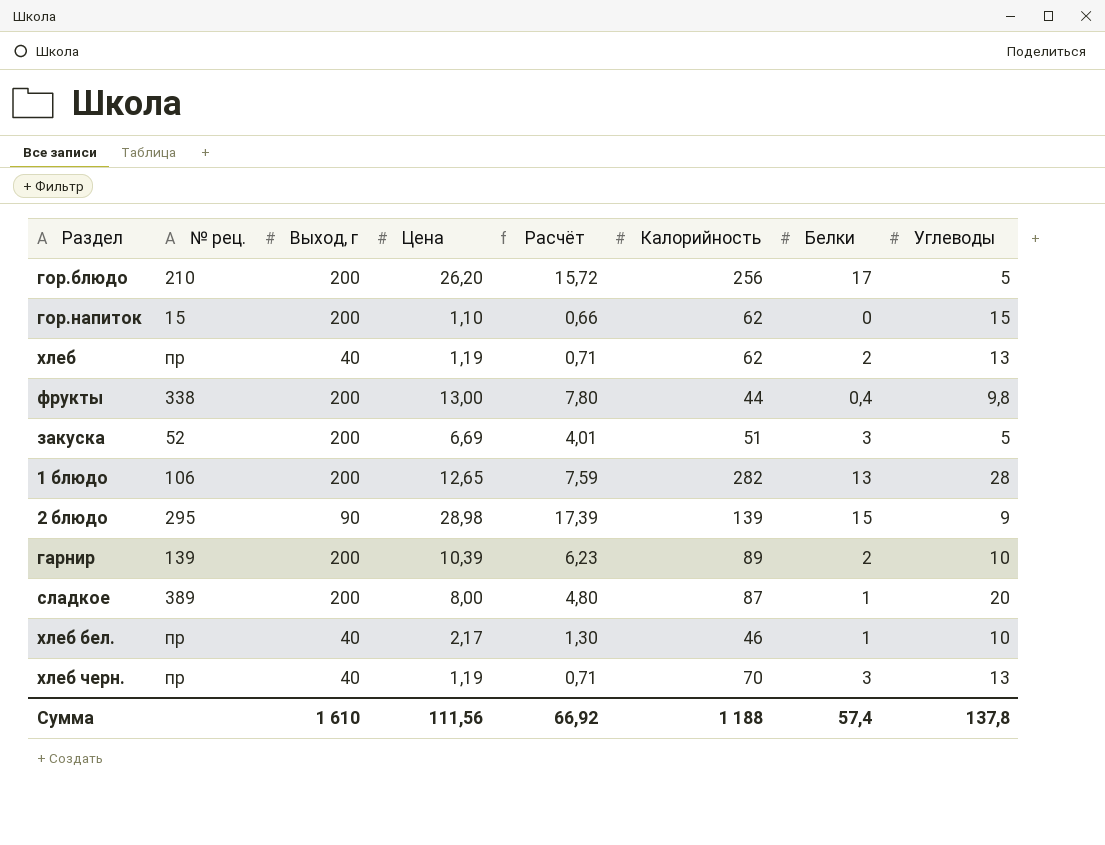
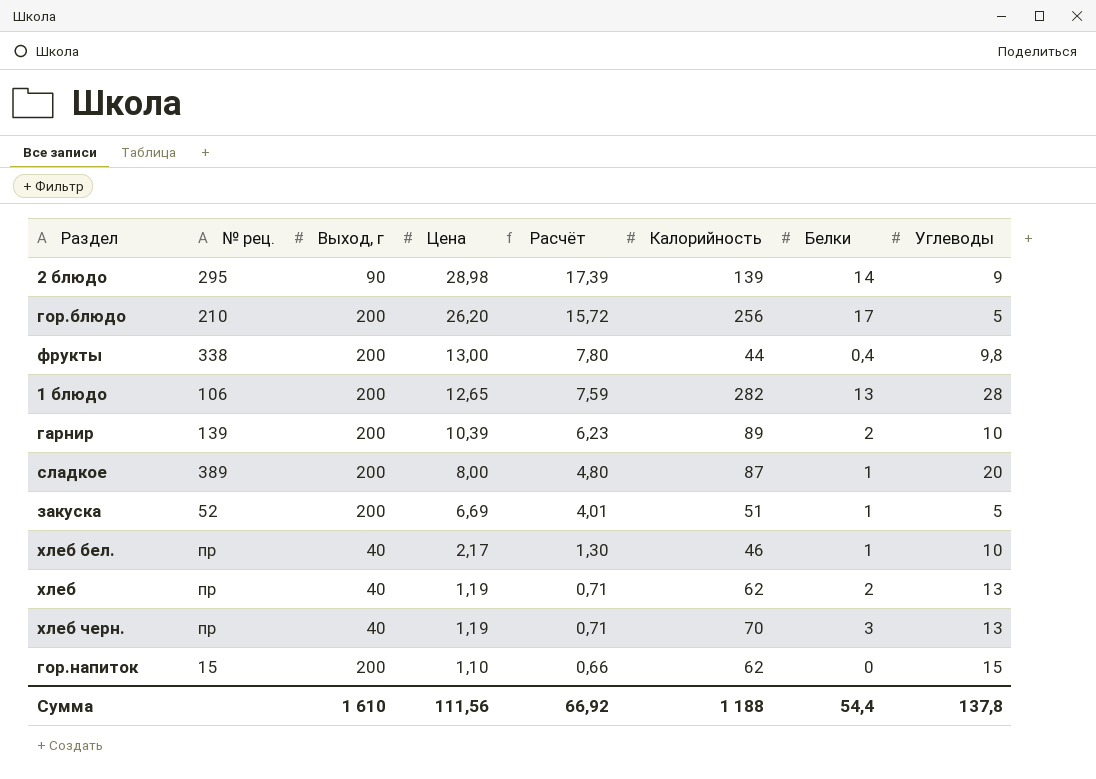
row order: none -> Цена descending
2 блюдо | Белки: 15 -> 14
закуска | Белки: 3 -> 1
Сумма | Белки: 57,4 -> 54,4

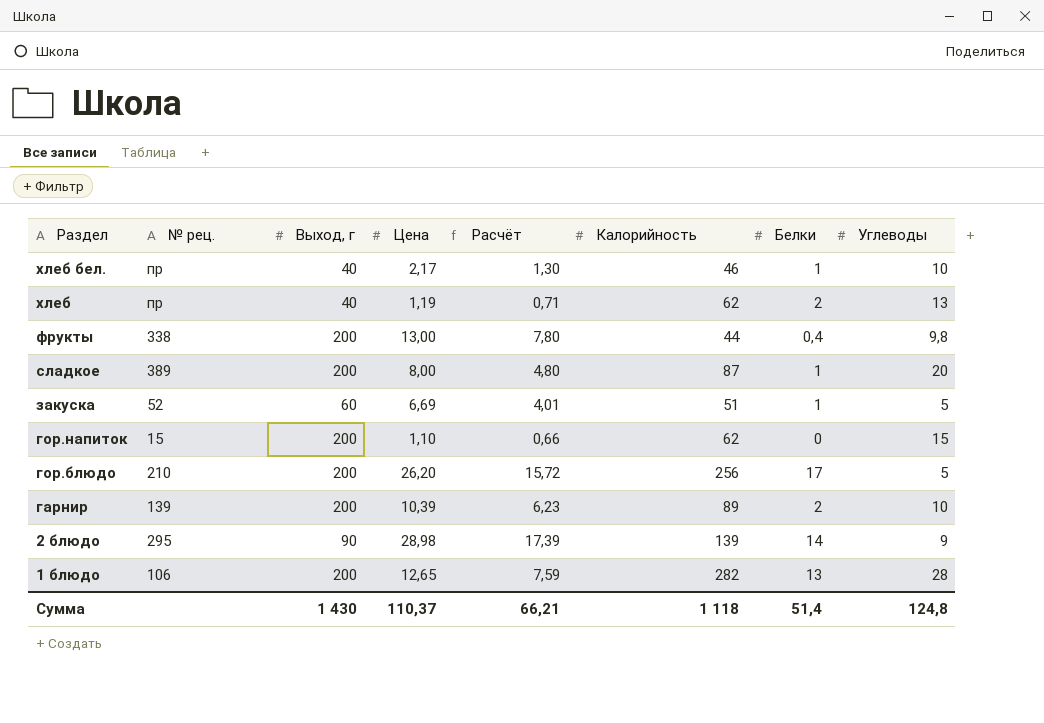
row order: Цена descending -> Раздел descending
row хлеб черн.: пр | 40 | 1,19 | 0,71 | 70 | 3 | 13 -> none
закуска | Выход, г: 200 -> 60
Сумма | Выход, г: 1 610 -> 1 430
Сумма | Цена: 111,56 -> 110,37
Сумма | Расчёт: 66,92 -> 66,21
Сумма | Калорийность: 1 188 -> 1 118
Сумма | Белки: 54,4 -> 51,4
Сумма | Углеводы: 137,8 -> 124,8

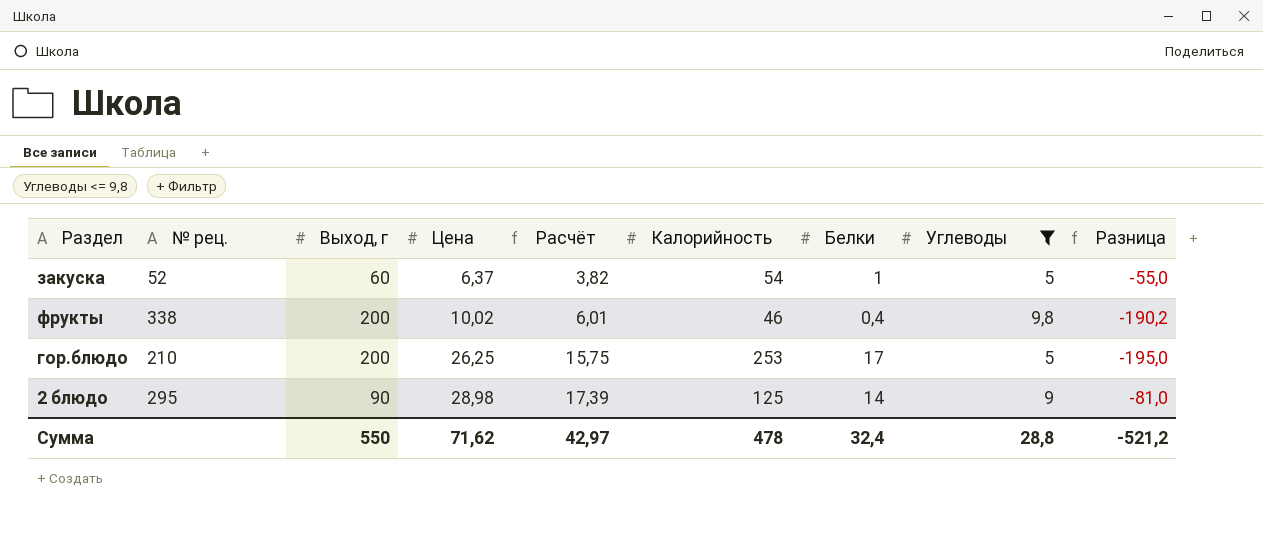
filter: none -> Углеводы <= 9,8
row order: Раздел descending -> Цена ascending
column Разница | formula: none -> [Углеводы] - [Выход, г]
закуска | Цена: 6,69 -> 6,37
закуска | Расчёт: 4,01 -> 3,82
закуска | Калорийность: 51 -> 54
фрукты | Цена: 13,00 -> 10,02
фрукты | Расчёт: 7,80 -> 6,01
фрукты | Калорийность: 44 -> 46
гор.блюдо | Цена: 26,20 -> 26,25
гор.блюдо | Расчёт: 15,72 -> 15,75
гор.блюдо | Калорийность: 256 -> 253
2 блюдо | Калорийность: 139 -> 125
Сумма | Выход, г: 1 430 -> 550
Сумма | Цена: 110,37 -> 71,62
Сумма | Расчёт: 66,21 -> 42,97
Сумма | Калорийность: 1 118 -> 478
Сумма | Белки: 51,4 -> 32,4
Сумма | Углеводы: 124,8 -> 28,8

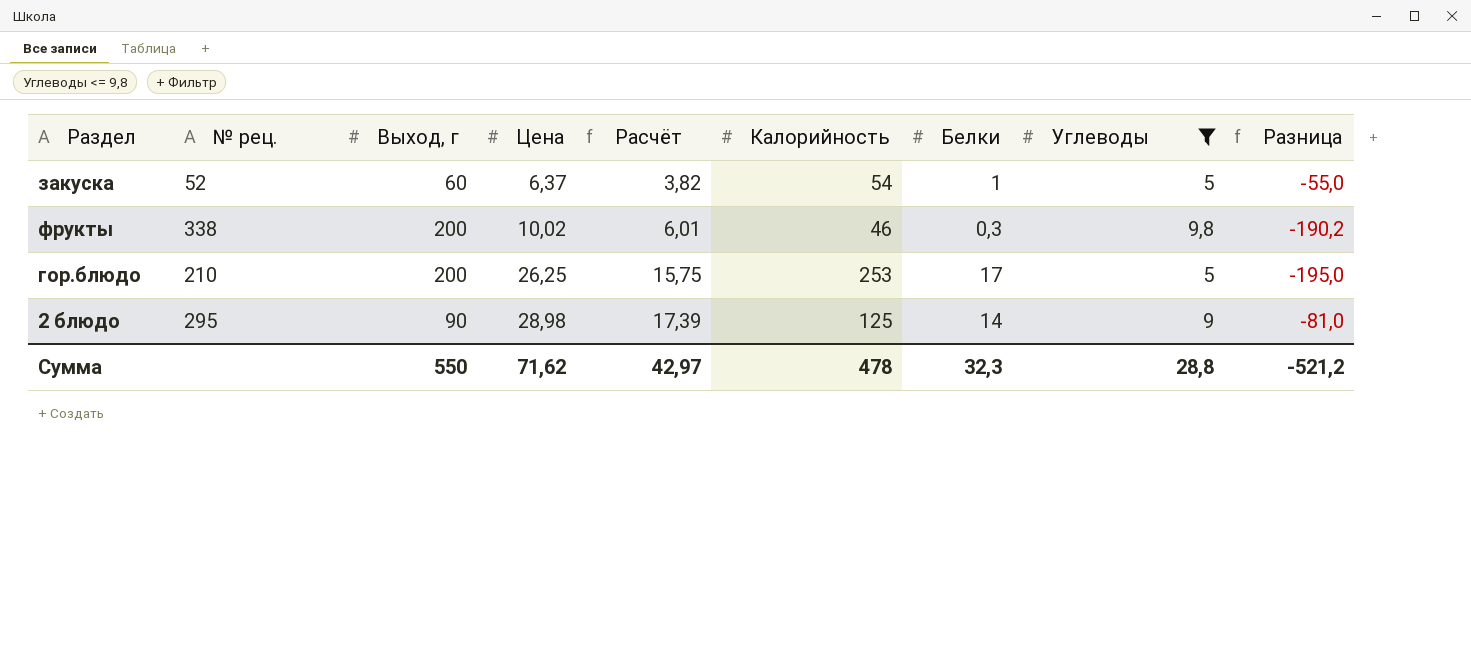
фрукты | Белки: 0,4 -> 0,3
Сумма | Белки: 32,4 -> 32,3

